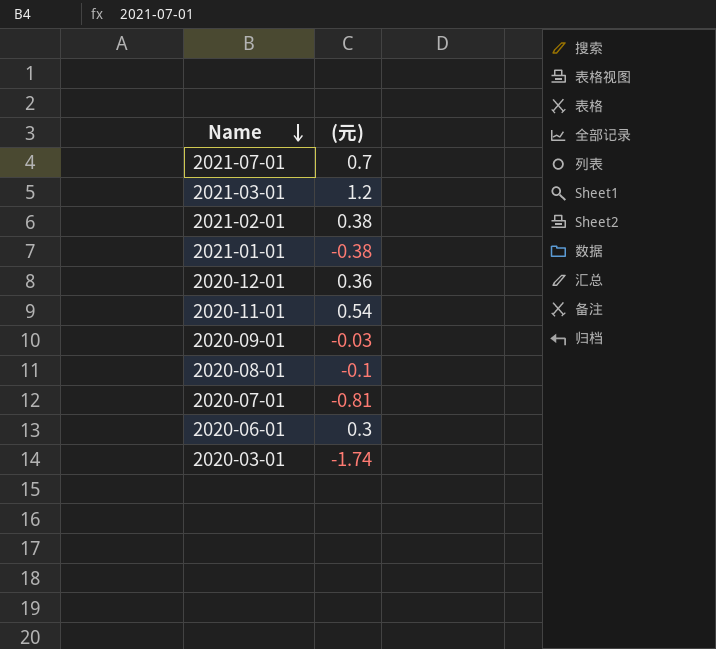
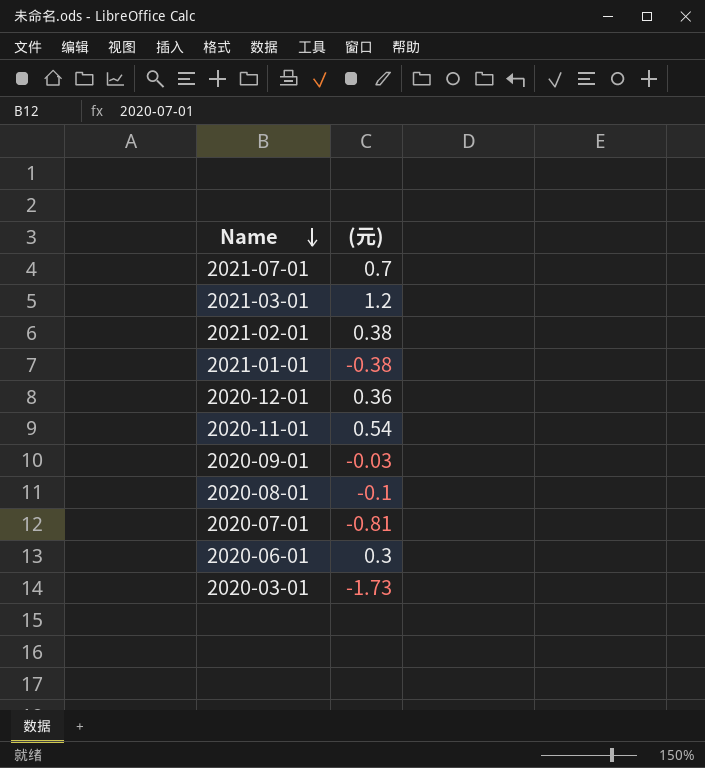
2020-03-01 | (元): -1.74 -> -1.73

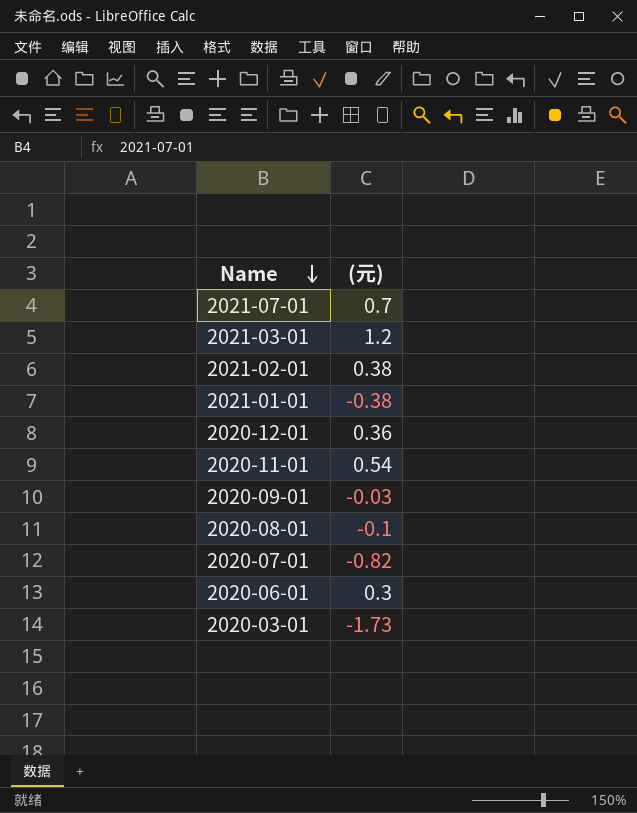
2020-07-01 | (元): -0.81 -> -0.82

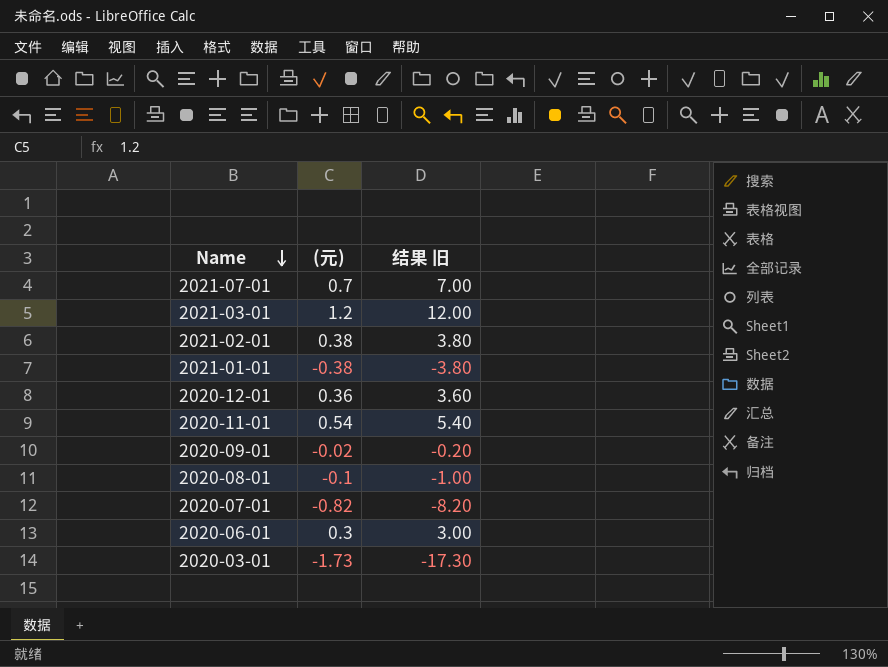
column 结果 旧 | formula: none -> [(元)] * 10
2020-09-01 | (元): -0.03 -> -0.02

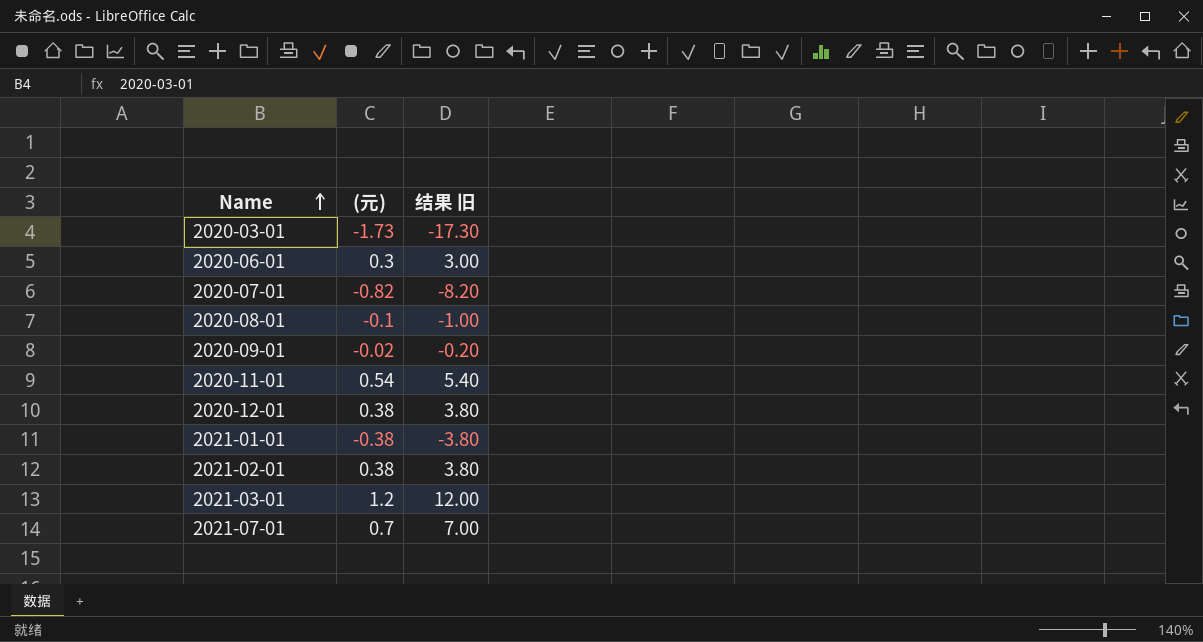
row order: Name descending -> Name ascending
2020-12-01 | (元): 0.36 -> 0.38
2020-12-01 | 结果 旧: 3.60 -> 3.80

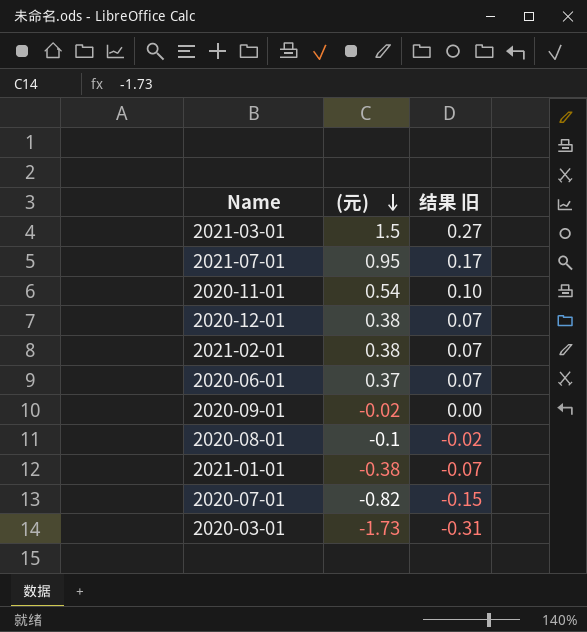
row order: Name ascending -> (元) descending
column 结果 旧 | formula: [(元)] * 10 -> [(元)] * 0.18
2021-03-01 | (元): 1.2 -> 1.5
2021-07-01 | (元): 0.7 -> 0.95
2020-06-01 | (元): 0.3 -> 0.37

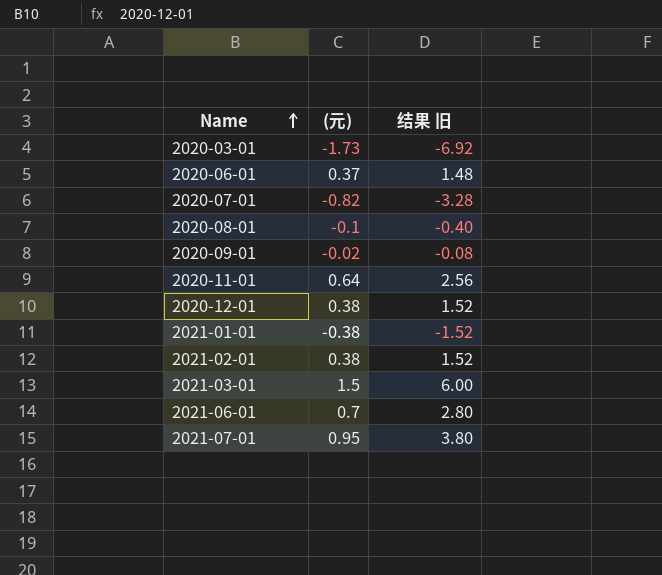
row order: (元) descending -> Name ascending
column 结果 旧 | formula: [(元)] * 0.18 -> [(元)] * 4
2020-11-01 | (元): 0.54 -> 0.64
row 2021-06-01: none -> 0.7 | 2.80

